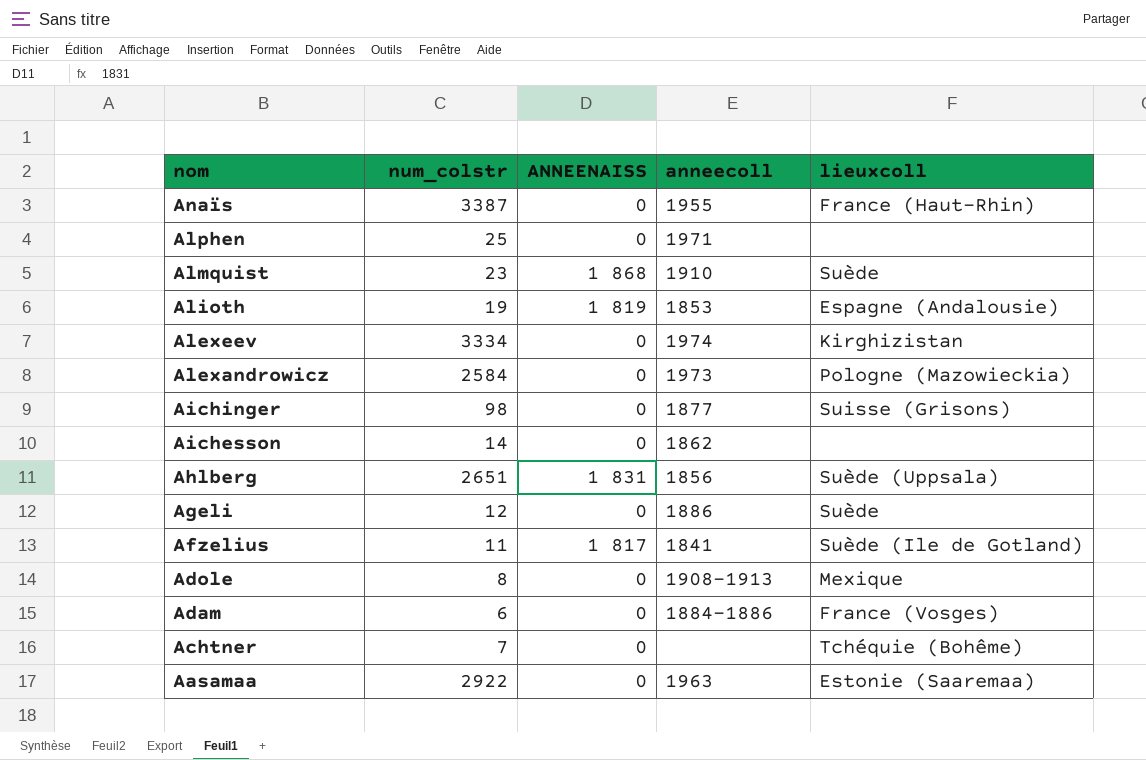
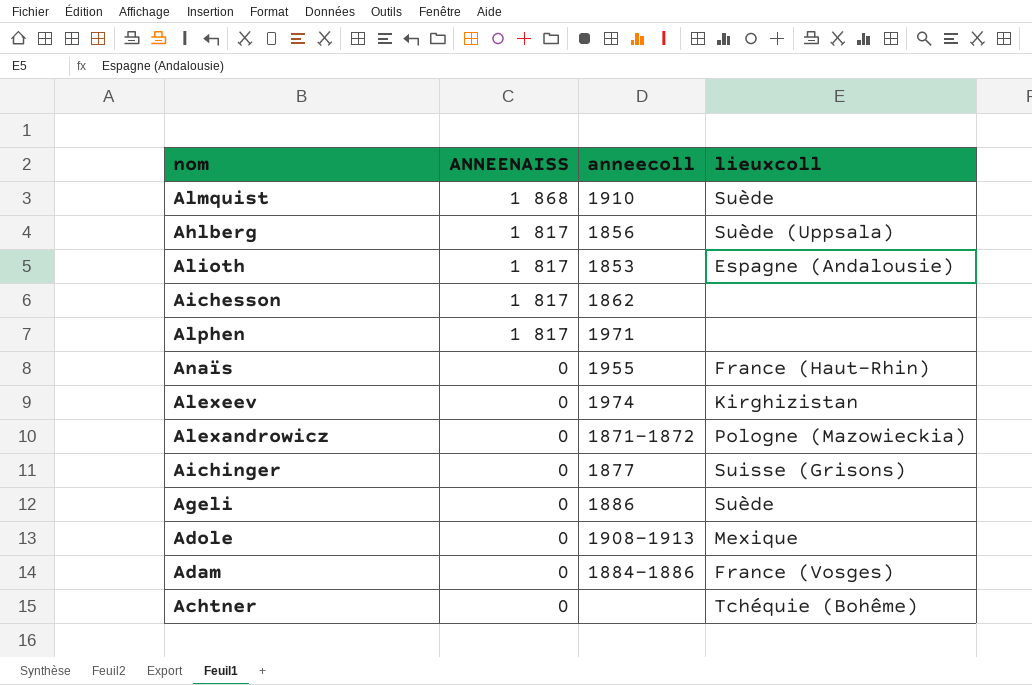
row order: nom descending -> ANNEENAISS descending
column num_colstr | position: 2 -> none
row Afzelius: 11 | 1 817 | 1841 | Suède (Ile de Gotland) -> none
row Aasamaa: 2922 | 0 | 1963 | Estonie (Saaremaa) -> none
Ahlberg | ANNEENAISS: 1 831 -> 1 817
Alioth | ANNEENAISS: 1 819 -> 1 817
Aichesson | ANNEENAISS: 0 -> 1 817
Alphen | ANNEENAISS: 0 -> 1 817
Alexandrowicz | anneecoll: 1973 -> 1871-1872

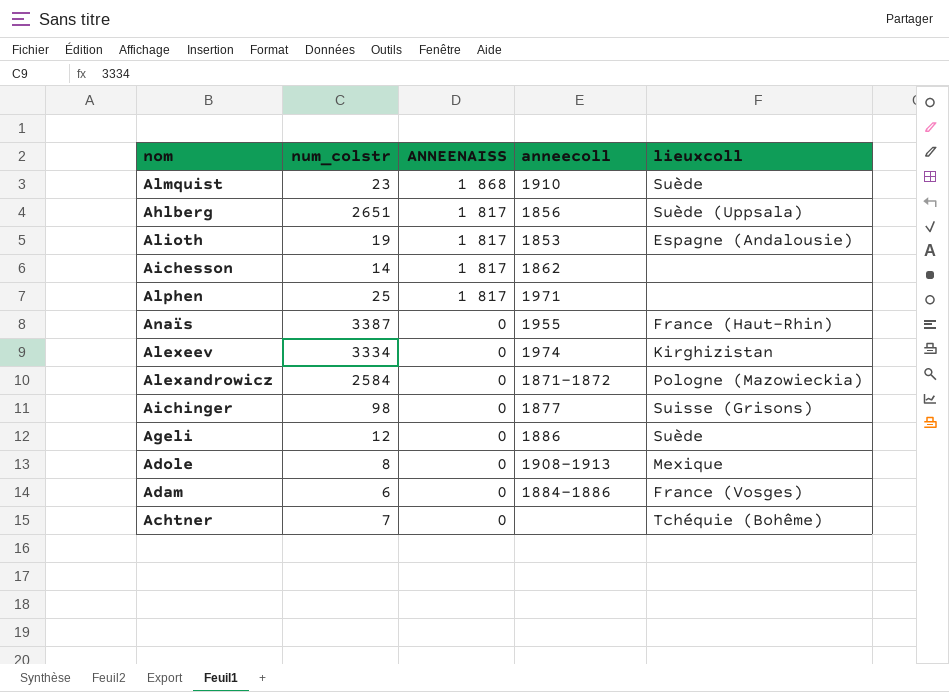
column num_colstr | position: none -> 2

